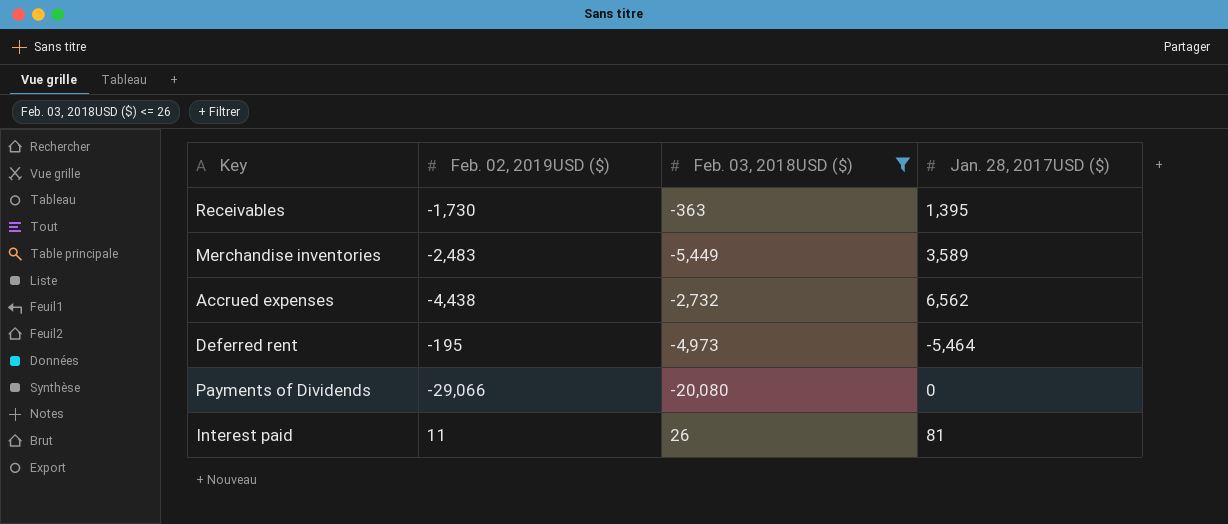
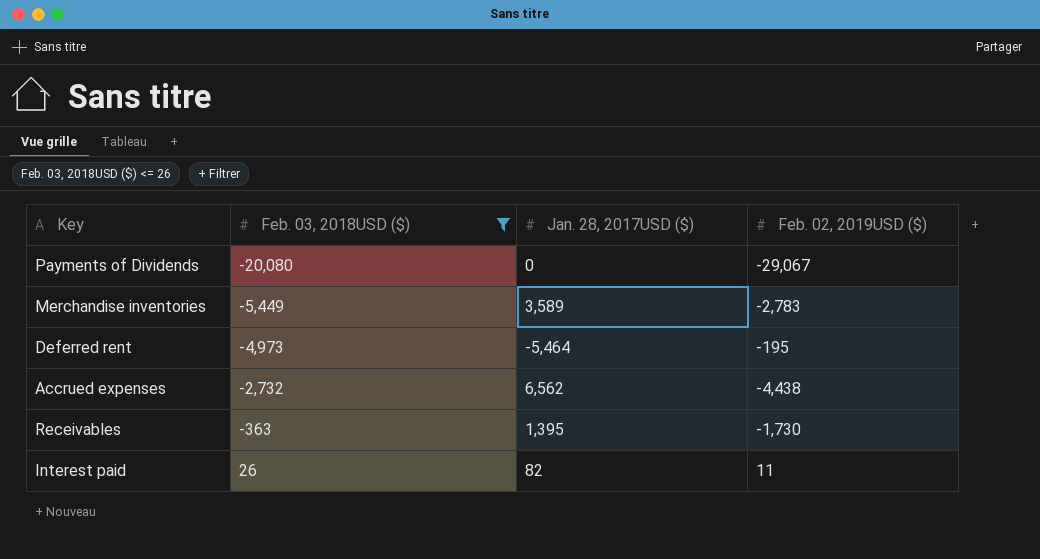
row order: none -> Feb. 03, 2018USD ($) ascending
column Feb. 02, 2019USD ($) | position: 2 -> 4
Payments of Dividends | Feb. 02, 2019USD ($): -29,066 -> -29,067
Merchandise inventories | Feb. 02, 2019USD ($): -2,483 -> -2,783
Interest paid | Jan. 28, 2017USD ($): 81 -> 82

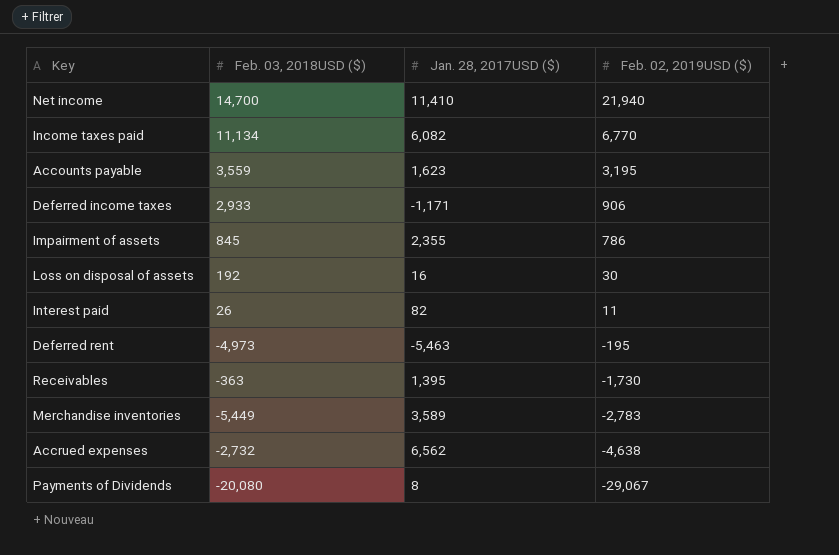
filter: Feb. 03, 2018USD ($) <= 26 -> none
row order: Feb. 03, 2018USD ($) ascending -> Feb. 02, 2019USD ($) descending
Deferred rent | Jan. 28, 2017USD ($): -5,464 -> -5,463
Accrued expenses | Feb. 02, 2019USD ($): -4,438 -> -4,638
Payments of Dividends | Jan. 28, 2017USD ($): 0 -> 8

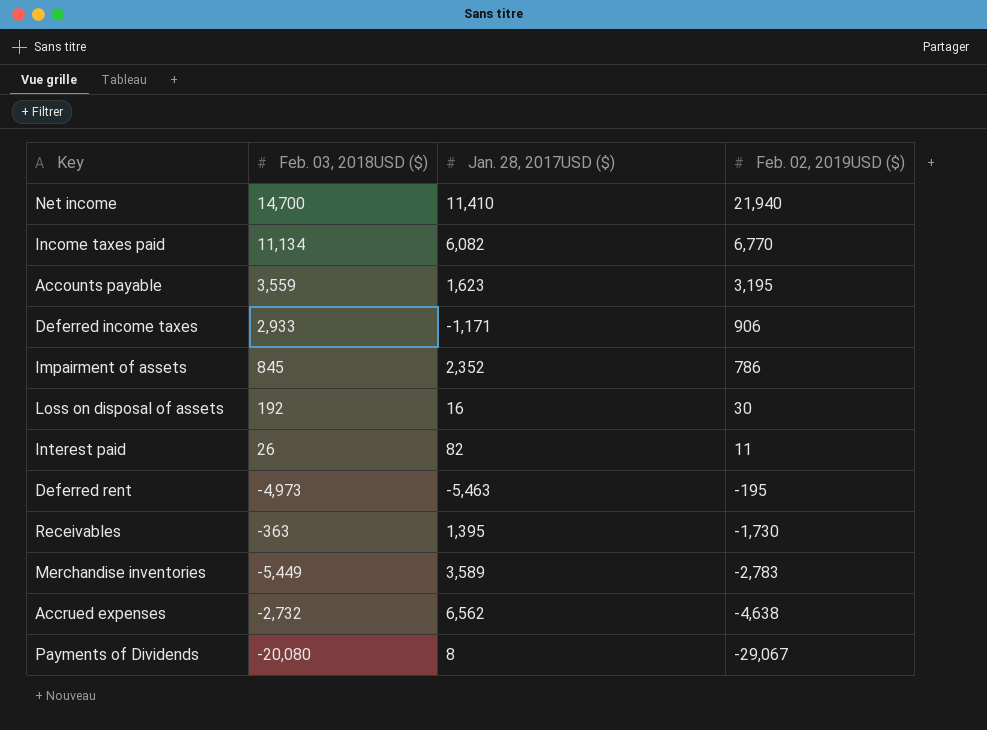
Impairment of assets | Jan. 28, 2017USD ($): 2,355 -> 2,352

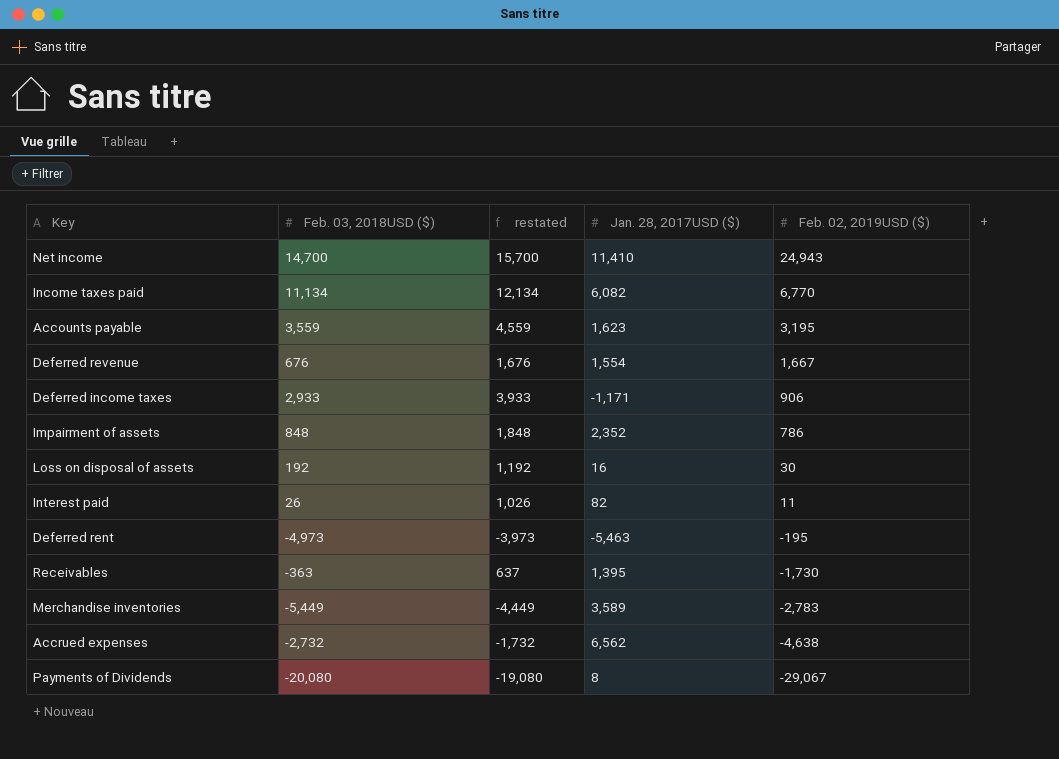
column restated | formula: none -> [Feb. 03, 2018USD ($)] + 1000
Net income | Feb. 02, 2019USD ($): 21,940 -> 24,943
row Deferred revenue: none -> 676 | 1,676 | 1,554 | 1,667
Impairment of assets | Feb. 03, 2018USD ($): 845 -> 848

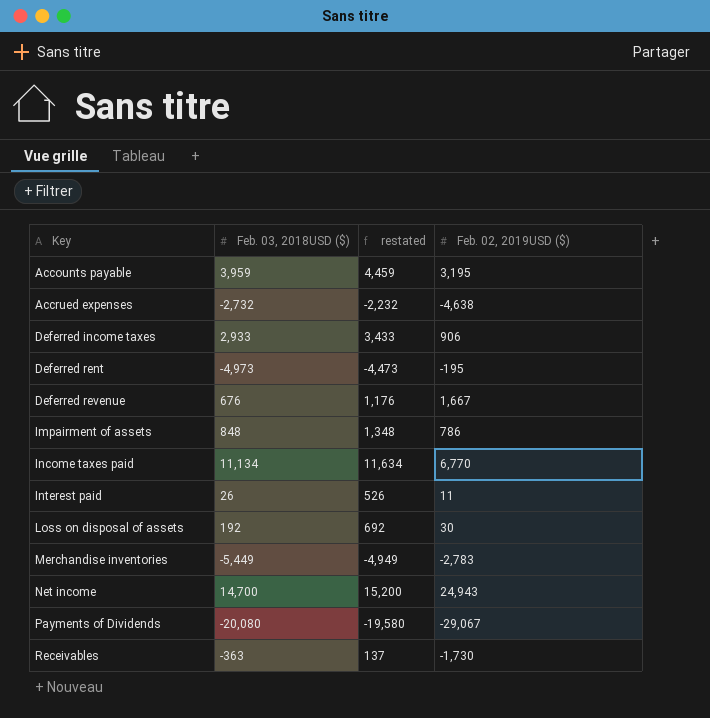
row order: Feb. 02, 2019USD ($) descending -> Key ascending
column Jan. 28, 2017USD ($) | position: 4 -> none
column restated | formula: [Feb. 03, 2018USD ($)] + 1000 -> [Feb. 03, 2018USD ($)] + 500
Accounts payable | Feb. 03, 2018USD ($): 3,559 -> 3,959

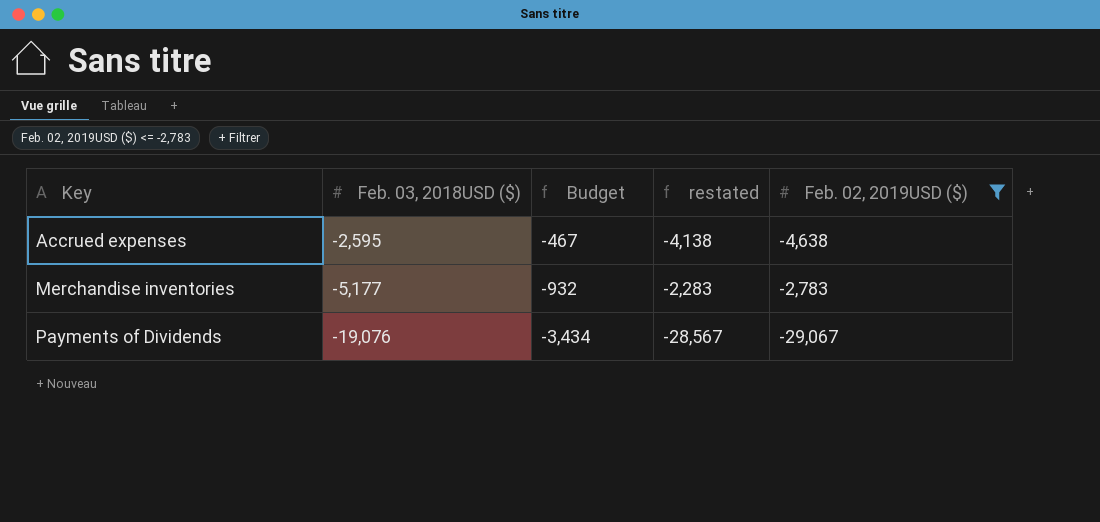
filter: none -> Feb. 02, 2019USD ($) <= -2,783
column Budget | formula: none -> [Feb. 03, 2018USD ($)] * 0.18
column restated | formula: [Feb. 03, 2018USD ($)] + 500 -> [Feb. 02, 2019USD ($)] + 500
Accrued expenses | Feb. 03, 2018USD ($): -2,732 -> -2,595
Merchandise inventories | Feb. 03, 2018USD ($): -5,449 -> -5,177
Payments of Dividends | Feb. 03, 2018USD ($): -20,080 -> -19,076

